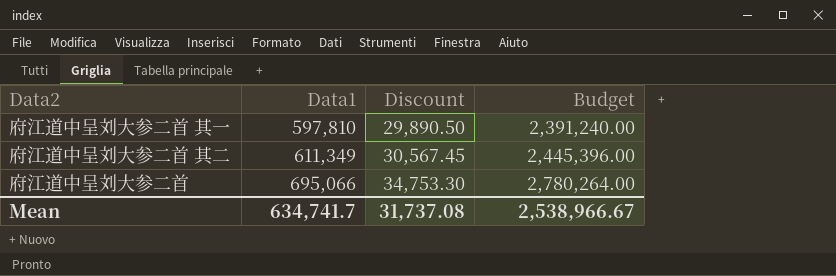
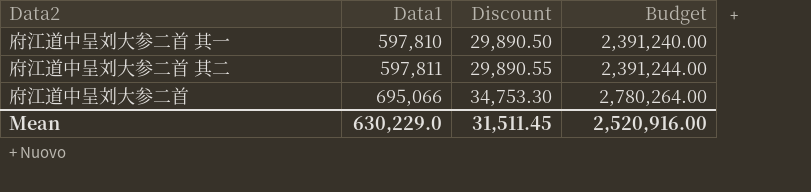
府江道中呈刘大参二首 其二 | Data1: 611,349 -> 597,811
府江道中呈刘大参二首 其二 | Discount: 30,567.45 -> 29,890.55
府江道中呈刘大参二首 其二 | Budget: 2,445,396.00 -> 2,391,244.00
Mean | Data1: 634,741.7 -> 630,229.0
Mean | Discount: 31,737.08 -> 31,511.45
Mean | Budget: 2,538,966.67 -> 2,520,916.00

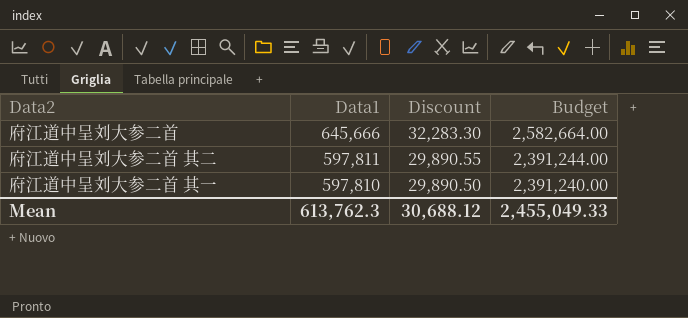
row order: Data1 ascending -> Data1 descending
府江道中呈刘大参二首 | Data1: 695,066 -> 645,666
府江道中呈刘大参二首 | Discount: 34,753.30 -> 32,283.30
府江道中呈刘大参二首 | Budget: 2,780,264.00 -> 2,582,664.00
Mean | Data1: 630,229.0 -> 613,762.3
Mean | Discount: 31,511.45 -> 30,688.12
Mean | Budget: 2,520,916.00 -> 2,455,049.33

